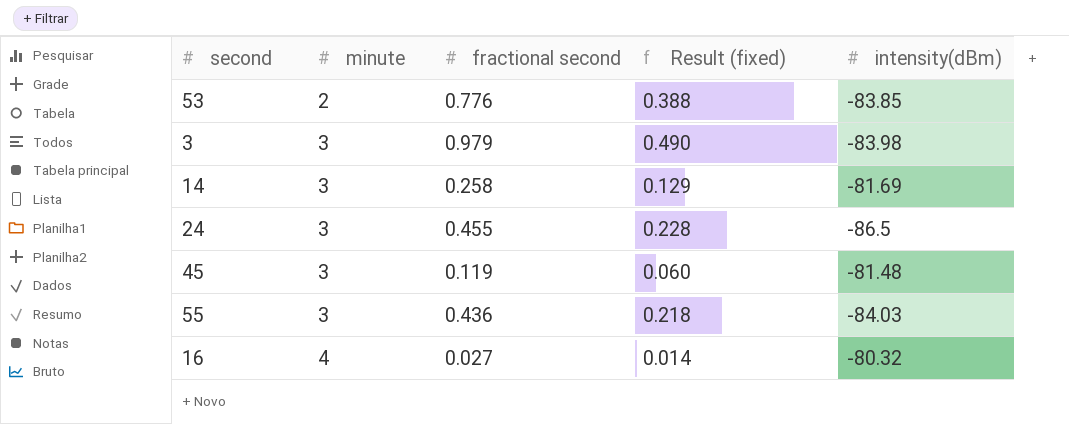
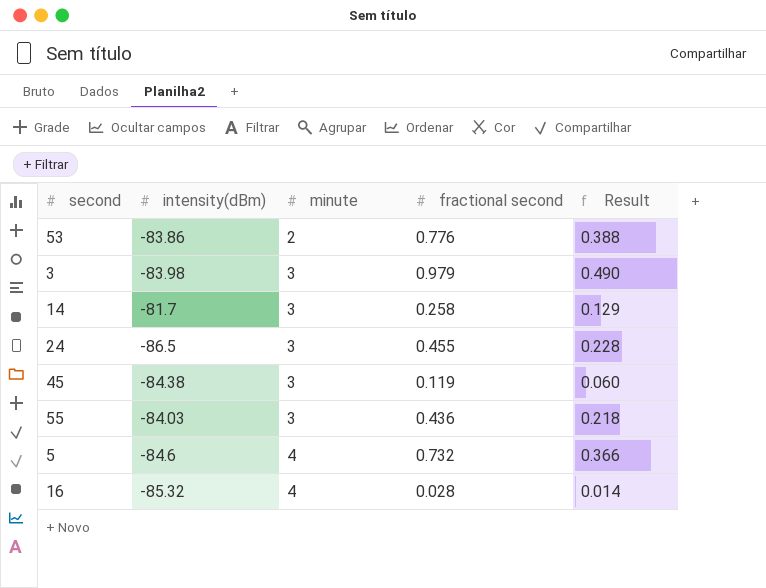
column intensity(dBm) | position: 5 -> 2
column name: Result (fixed) -> Result
53 | intensity(dBm): -83.85 -> -83.86
14 | intensity(dBm): -81.69 -> -81.7
45 | intensity(dBm): -81.48 -> -84.38
row 5: none -> -84.6 | 4 | 0.732 | 0.366
16 | intensity(dBm): -80.32 -> -85.32
16 | fractional second: 0.027 -> 0.028

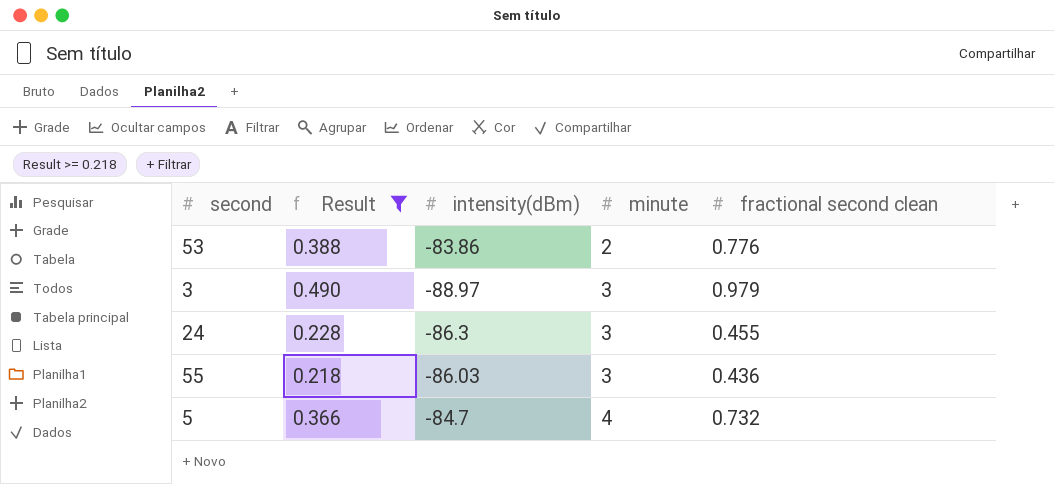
filter: none -> Result >= 0.218
column Result | position: 5 -> 2
column name: fractional second -> fractional second clean
3 | intensity(dBm): -83.98 -> -88.97
24 | intensity(dBm): -86.5 -> -86.3
55 | intensity(dBm): -84.03 -> -86.03
5 | intensity(dBm): -84.6 -> -84.7

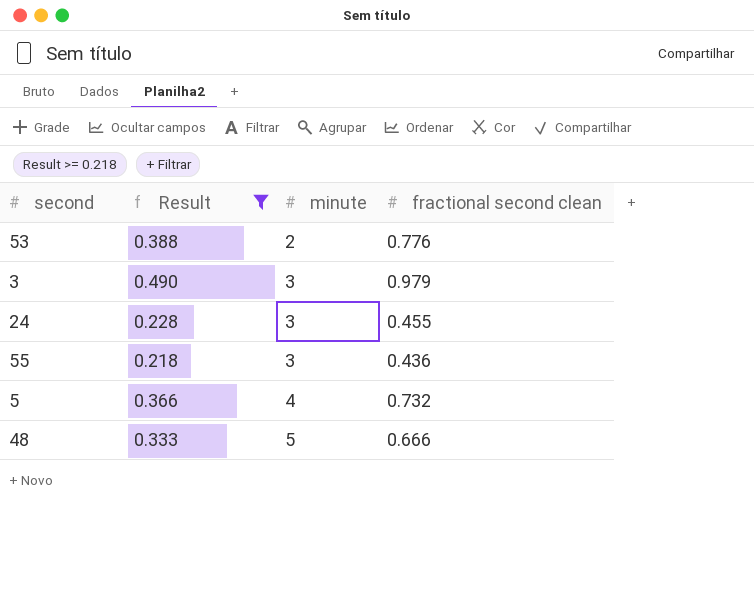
column intensity(dBm) | position: 3 -> none
row 48: none -> 0.333 | 5 | 0.666

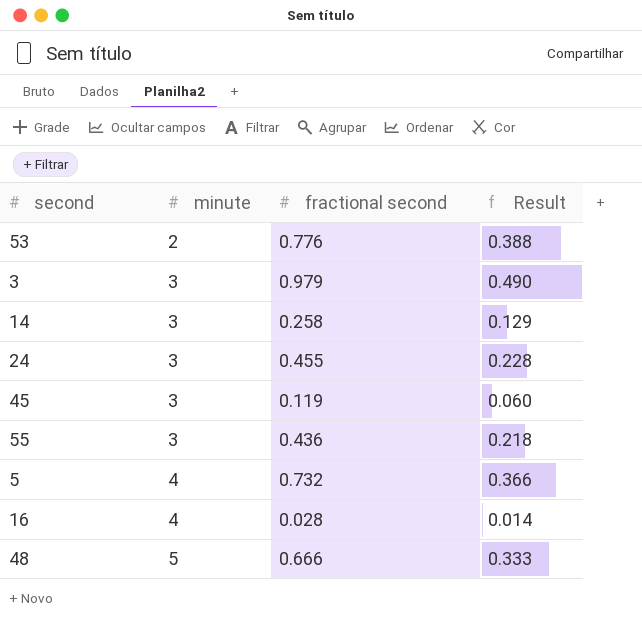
filter: Result >= 0.218 -> none
column name: fractional second clean -> fractional second
column Result | position: 2 -> 4

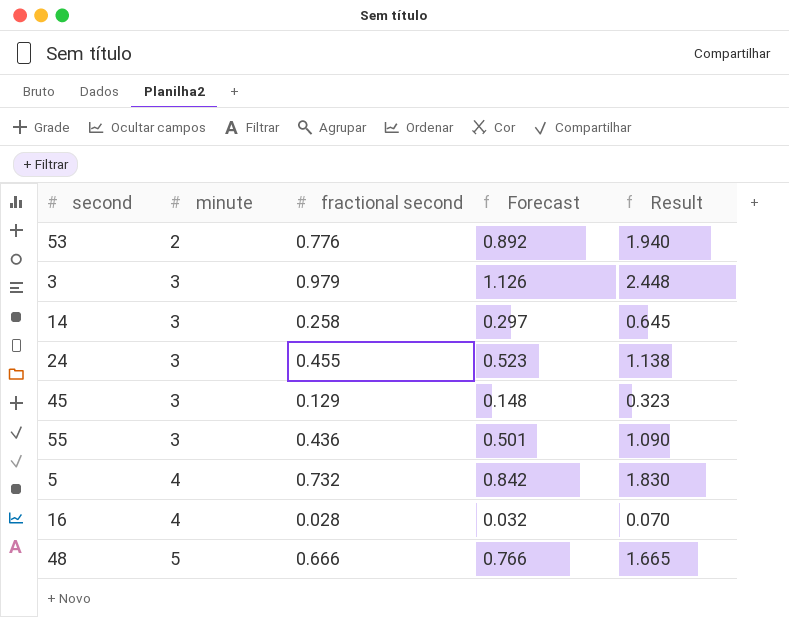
column Forecast | formula: none -> [fractional second] * 1.15
column Result | formula: [fractional second] * 0.5 -> [fractional second] * 2.5
45 | fractional second: 0.119 -> 0.129

